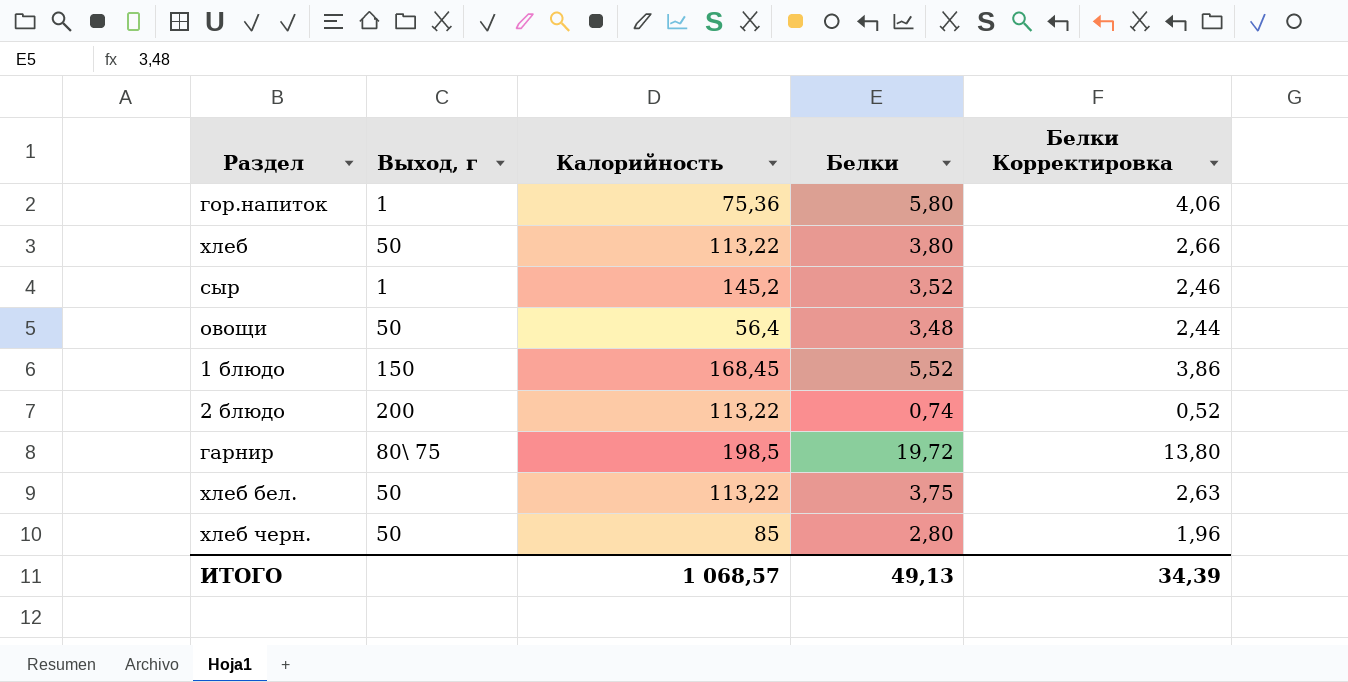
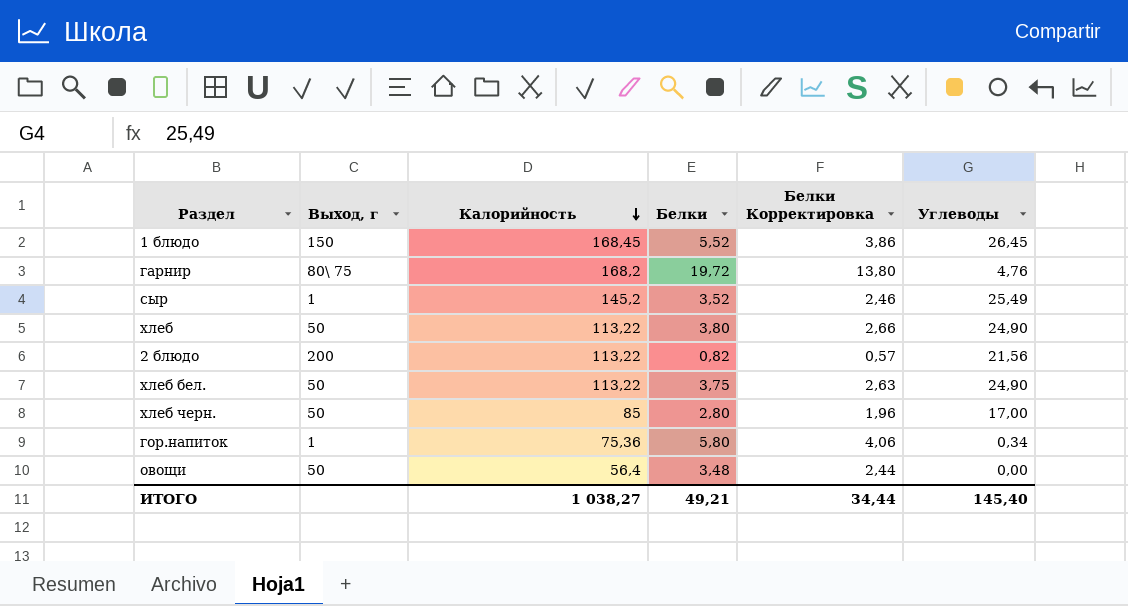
row order: none -> Калорийность descending
column Углеводы | position: none -> 6
гарнир | Калорийность: 198,5 -> 168,2
2 блюдо | Белки: 0,74 -> 0,82
2 блюдо | Белки Корректировка: 0,52 -> 0,57
ИТОГО | Калорийность: 1 068,57 -> 1 038,27
ИТОГО | Белки: 49,13 -> 49,21
ИТОГО | Белки Корректировка: 34,39 -> 34,44

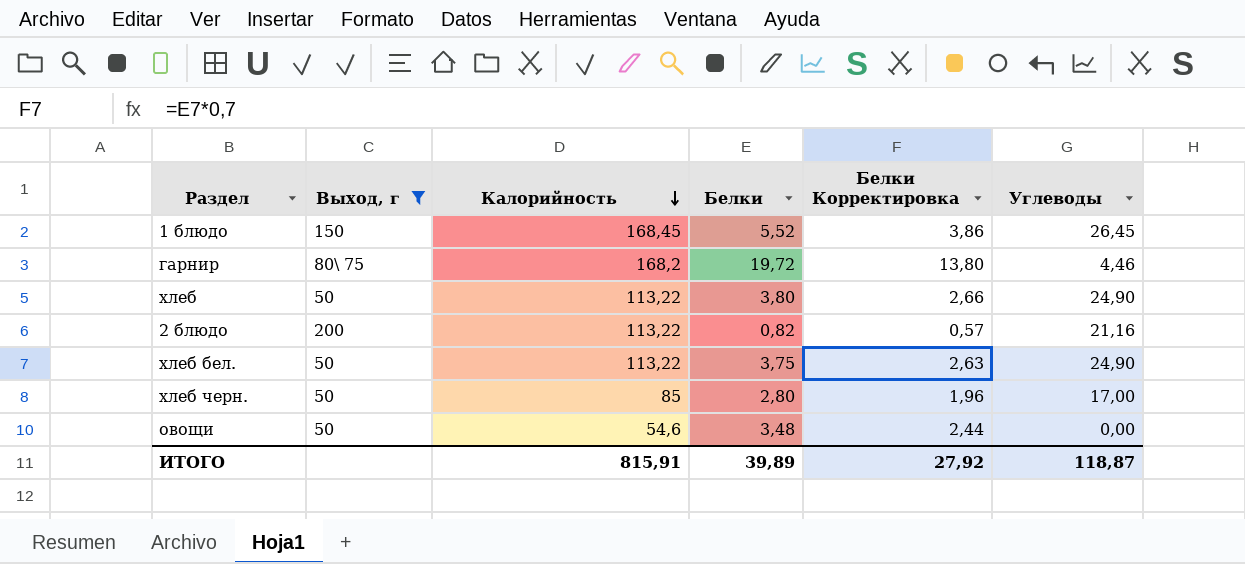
filter: none -> Выход, г != 1
гарнир | Углеводы: 4,76 -> 4,46
2 блюдо | Углеводы: 21,56 -> 21,16
овощи | Калорийность: 56,4 -> 54,6
ИТОГО | Калорийность: 1 038,27 -> 815,91
ИТОГО | Белки: 49,21 -> 39,89
ИТОГО | Белки Корректировка: 34,44 -> 27,92
ИТОГО | Углеводы: 145,40 -> 118,87

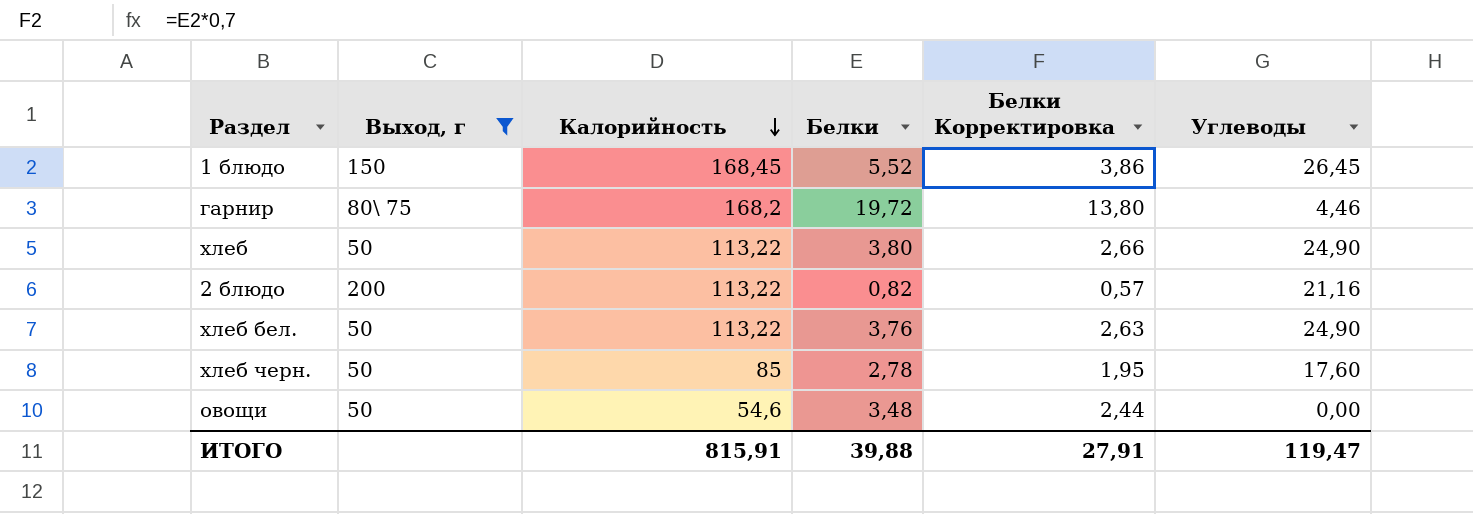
хлеб бел. | Белки: 3,75 -> 3,76
хлеб черн. | Белки: 2,80 -> 2,78
хлеб черн. | Белки Корректировка: 1,96 -> 1,95
хлеб черн. | Углеводы: 17,00 -> 17,60
ИТОГО | Белки: 39,89 -> 39,88
ИТОГО | Белки Корректировка: 27,92 -> 27,91
ИТОГО | Углеводы: 118,87 -> 119,47

